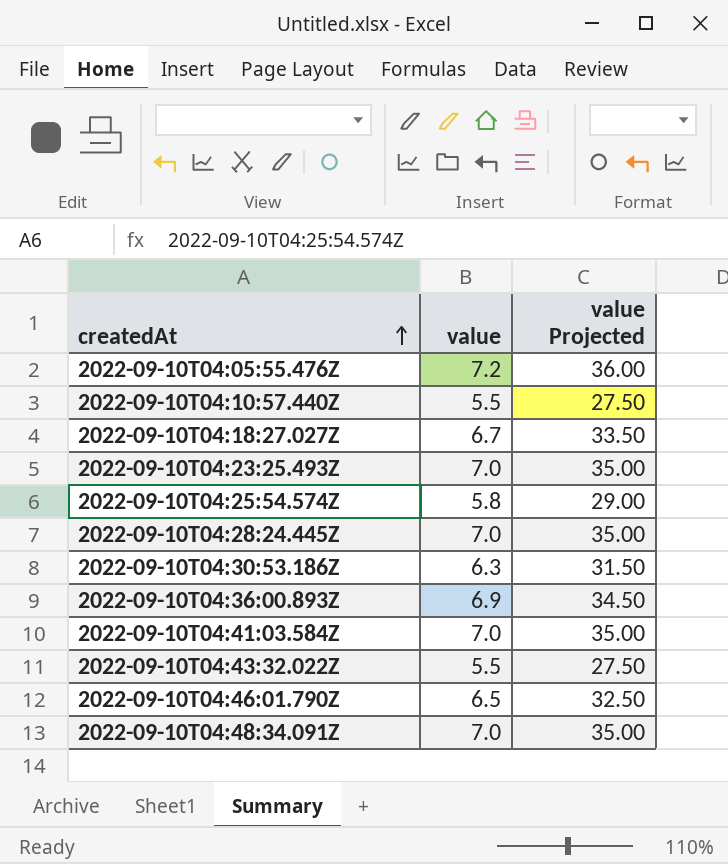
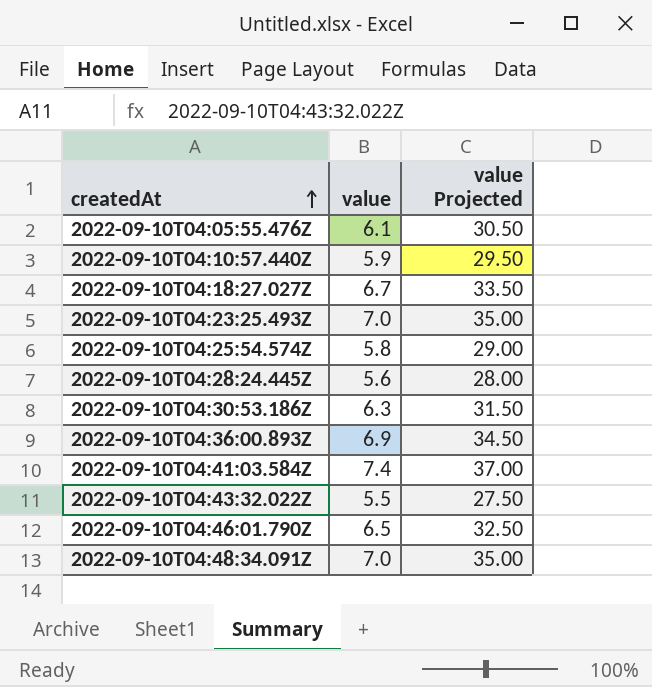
2022-09-10T04:05:55.476Z | value: 7.2 -> 6.1
2022-09-10T04:05:55.476Z | value Projected: 36.00 -> 30.50
2022-09-10T04:10:57.440Z | value: 5.5 -> 5.9
2022-09-10T04:10:57.440Z | value Projected: 27.50 -> 29.50
2022-09-10T04:28:24.445Z | value: 7.0 -> 5.6
2022-09-10T04:28:24.445Z | value Projected: 35.00 -> 28.00
2022-09-10T04:41:03.584Z | value: 7.0 -> 7.4
2022-09-10T04:41:03.584Z | value Projected: 35.00 -> 37.00

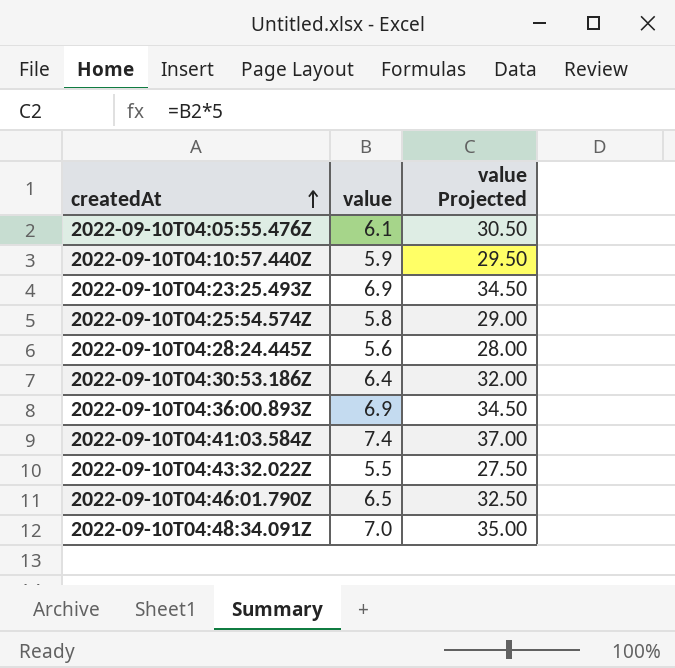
row 2022-09-10T04:18:27.027Z: 6.7 | 33.50 -> none
2022-09-10T04:23:25.493Z | value: 7.0 -> 6.9
2022-09-10T04:23:25.493Z | value Projected: 35.00 -> 34.50
2022-09-10T04:30:53.186Z | value: 6.3 -> 6.4
2022-09-10T04:30:53.186Z | value Projected: 31.50 -> 32.00

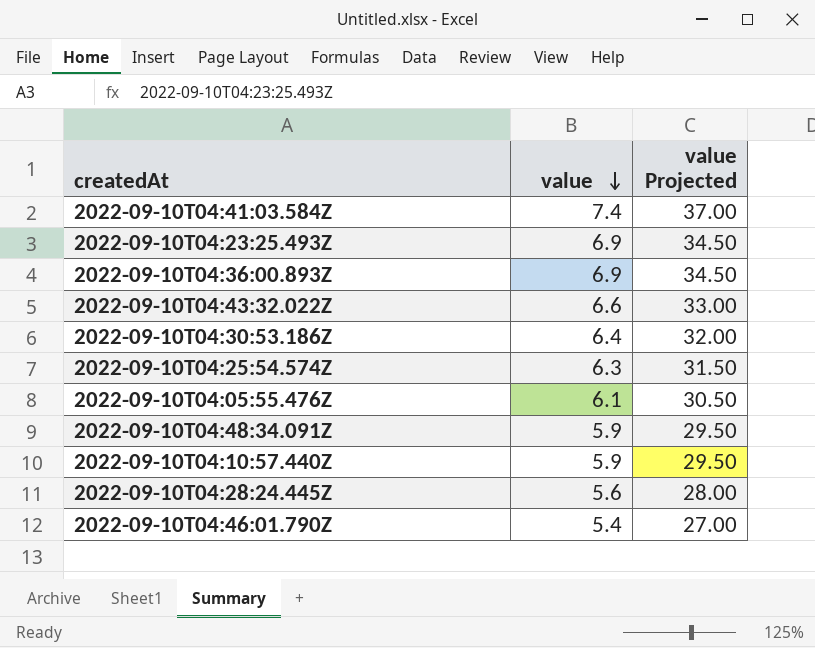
row order: createdAt ascending -> value descending
2022-09-10T04:43:32.022Z | value: 5.5 -> 6.6
2022-09-10T04:43:32.022Z | value Projected: 27.50 -> 33.00
2022-09-10T04:25:54.574Z | value: 5.8 -> 6.3
2022-09-10T04:25:54.574Z | value Projected: 29.00 -> 31.50
2022-09-10T04:48:34.091Z | value: 7.0 -> 5.9
2022-09-10T04:48:34.091Z | value Projected: 35.00 -> 29.50
2022-09-10T04:46:01.790Z | value: 6.5 -> 5.4
2022-09-10T04:46:01.790Z | value Projected: 32.50 -> 27.00

